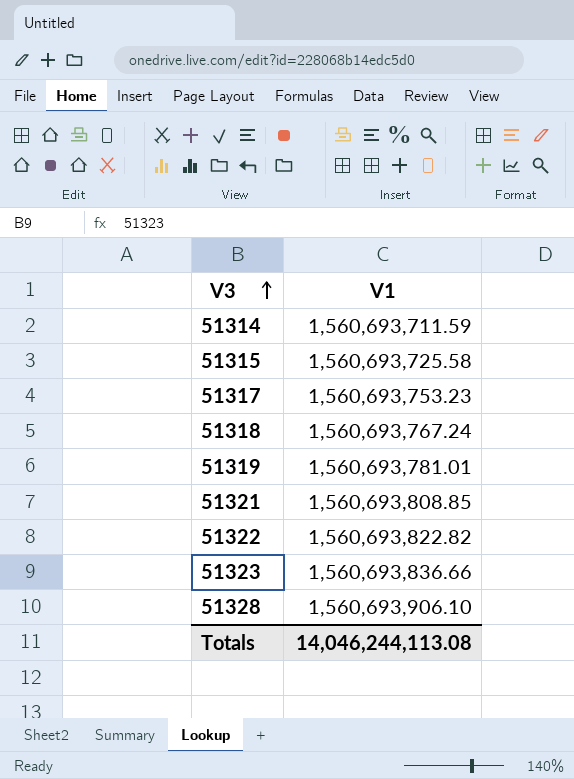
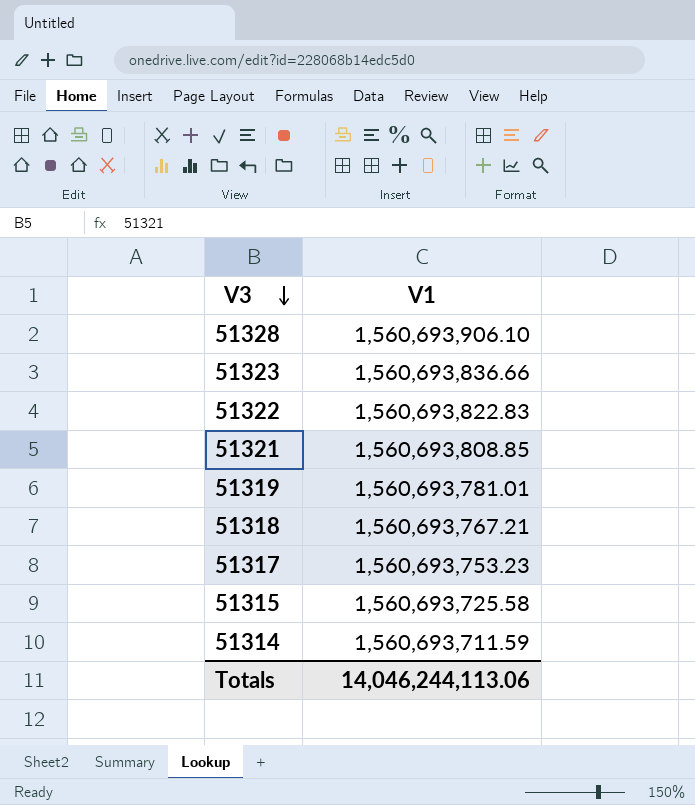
row order: V3 ascending -> V3 descending
51322 | V1: 1,560,693,822.82 -> 1,560,693,822.83
51318 | V1: 1,560,693,767.24 -> 1,560,693,767.21
Totals | V1: 14,046,244,113.08 -> 14,046,244,113.06

